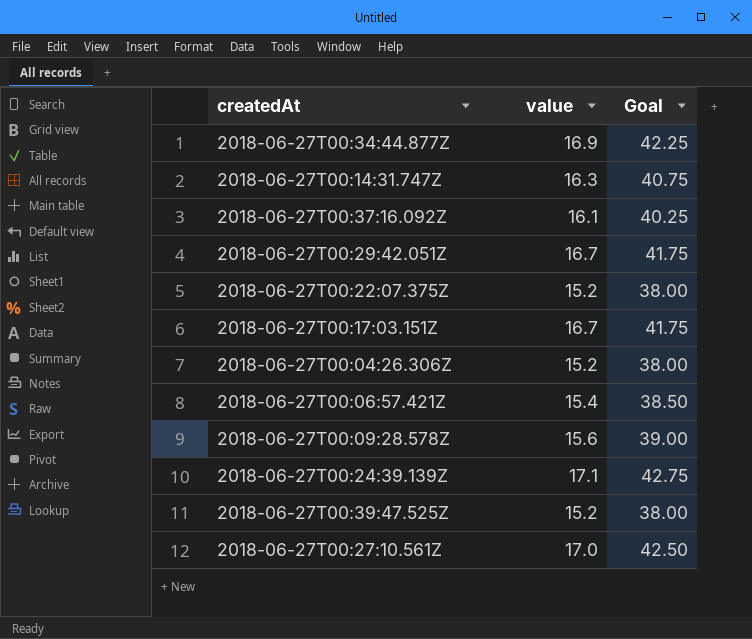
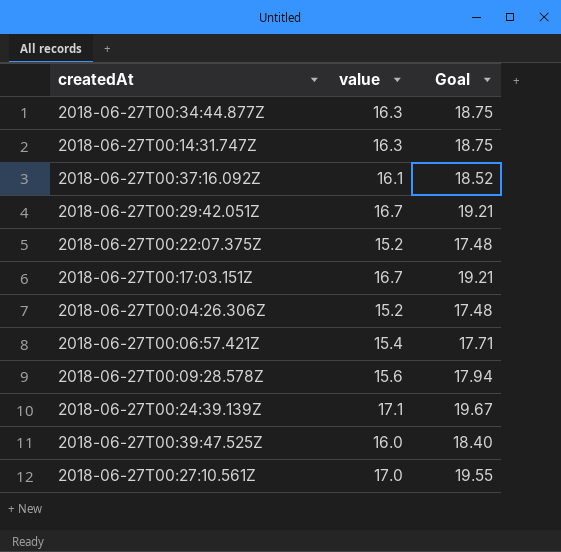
column Goal | formula: [value] * 2.5 -> [value] * 1.15
2018-06-27T00:34:44.877Z | value: 16.9 -> 16.3
2018-06-27T00:39:47.525Z | value: 15.2 -> 16.0

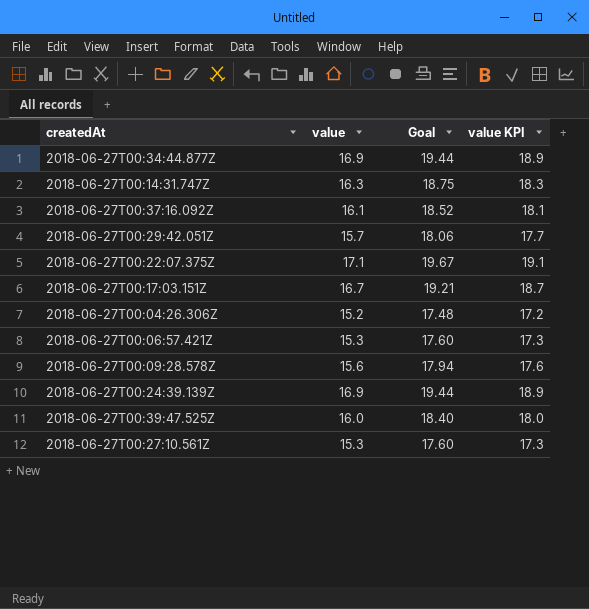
column value KPI | formula: none -> [value] + 2
2018-06-27T00:34:44.877Z | value: 16.3 -> 16.9
2018-06-27T00:34:44.877Z | Goal: 18.75 -> 19.44
2018-06-27T00:29:42.051Z | value: 16.7 -> 15.7
2018-06-27T00:29:42.051Z | Goal: 19.21 -> 18.06
2018-06-27T00:22:07.375Z | value: 15.2 -> 17.1
2018-06-27T00:22:07.375Z | Goal: 17.48 -> 19.67
2018-06-27T00:06:57.421Z | value: 15.4 -> 15.3
2018-06-27T00:06:57.421Z | Goal: 17.71 -> 17.60
2018-06-27T00:24:39.139Z | value: 17.1 -> 16.9
2018-06-27T00:24:39.139Z | Goal: 19.67 -> 19.44
2018-06-27T00:27:10.561Z | value: 17.0 -> 15.3
2018-06-27T00:27:10.561Z | Goal: 19.55 -> 17.60

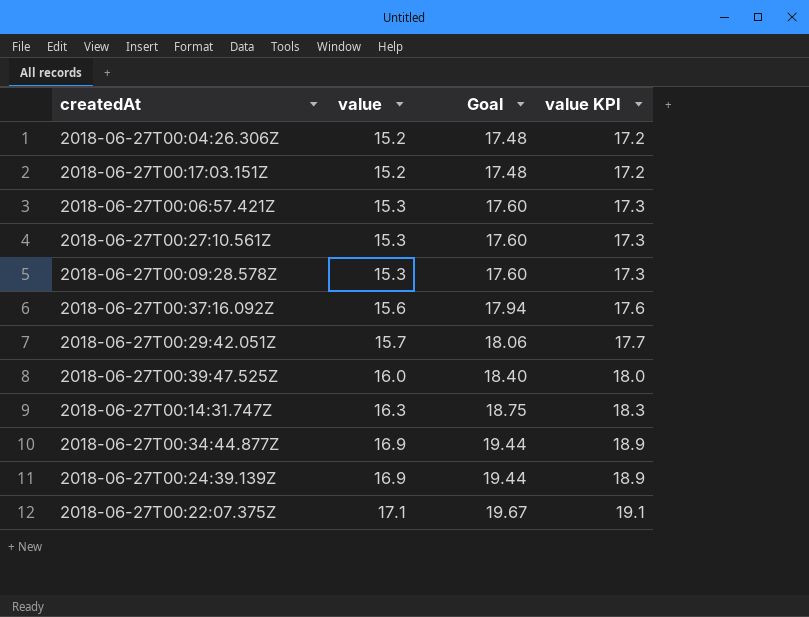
row order: none -> value ascending
2018-06-27T00:17:03.151Z | value: 16.7 -> 15.2
2018-06-27T00:17:03.151Z | Goal: 19.21 -> 17.48
2018-06-27T00:17:03.151Z | value KPI: 18.7 -> 17.2
2018-06-27T00:09:28.578Z | value: 15.6 -> 15.3
2018-06-27T00:09:28.578Z | Goal: 17.94 -> 17.60
2018-06-27T00:09:28.578Z | value KPI: 17.6 -> 17.3
2018-06-27T00:37:16.092Z | value: 16.1 -> 15.6
2018-06-27T00:37:16.092Z | Goal: 18.52 -> 17.94
2018-06-27T00:37:16.092Z | value KPI: 18.1 -> 17.6

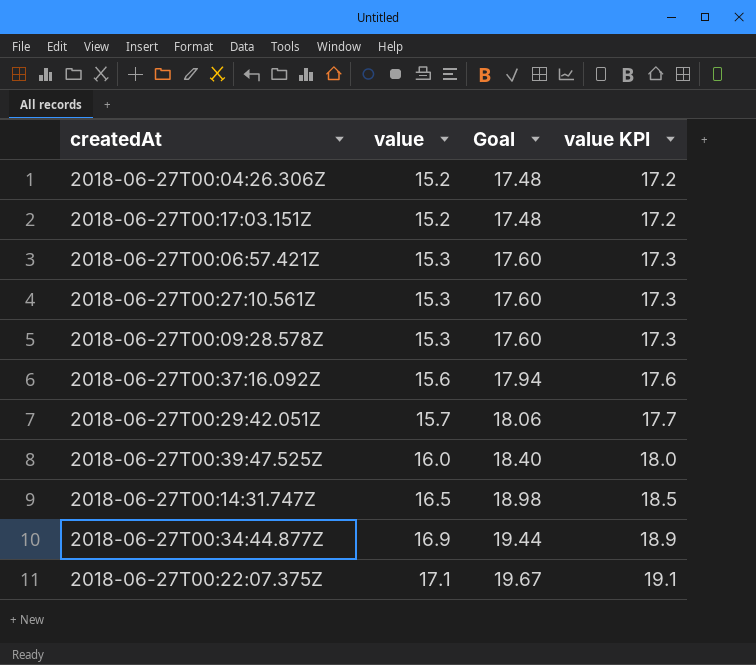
row 2018-06-27T00:24:39.139Z: 16.9 | 19.44 | 18.9 -> none
2018-06-27T00:14:31.747Z | value: 16.3 -> 16.5
2018-06-27T00:14:31.747Z | Goal: 18.75 -> 18.98
2018-06-27T00:14:31.747Z | value KPI: 18.3 -> 18.5

